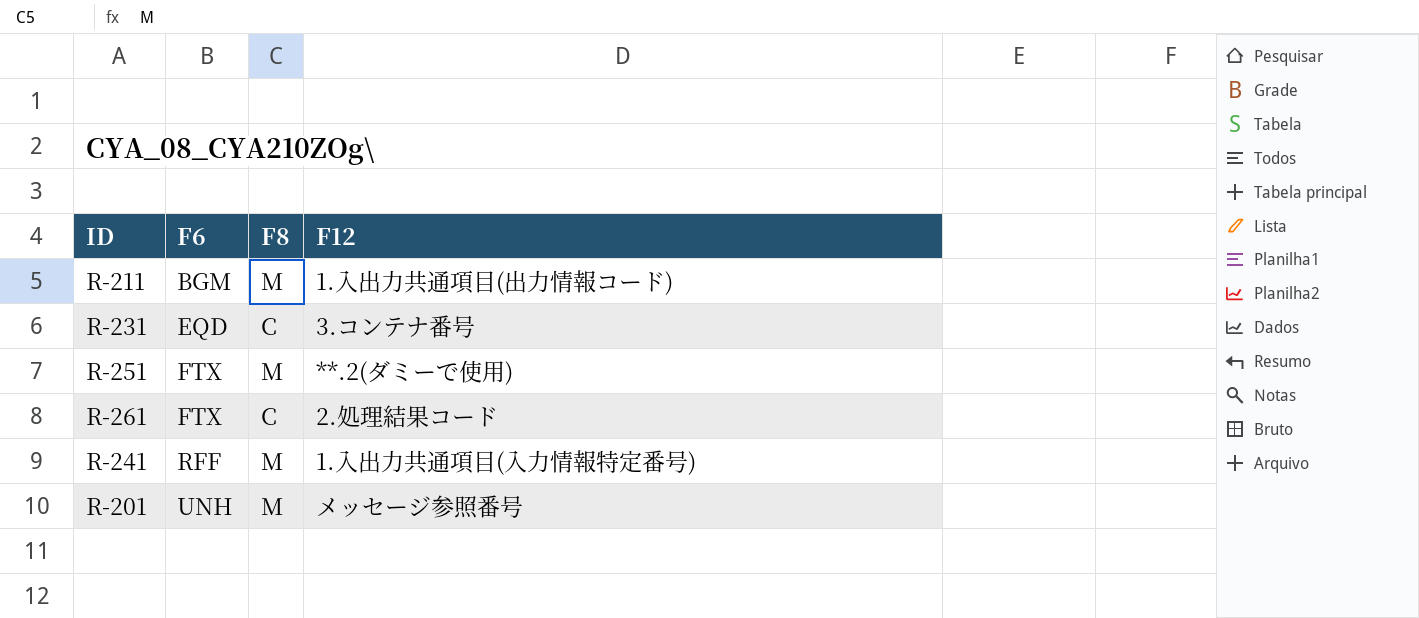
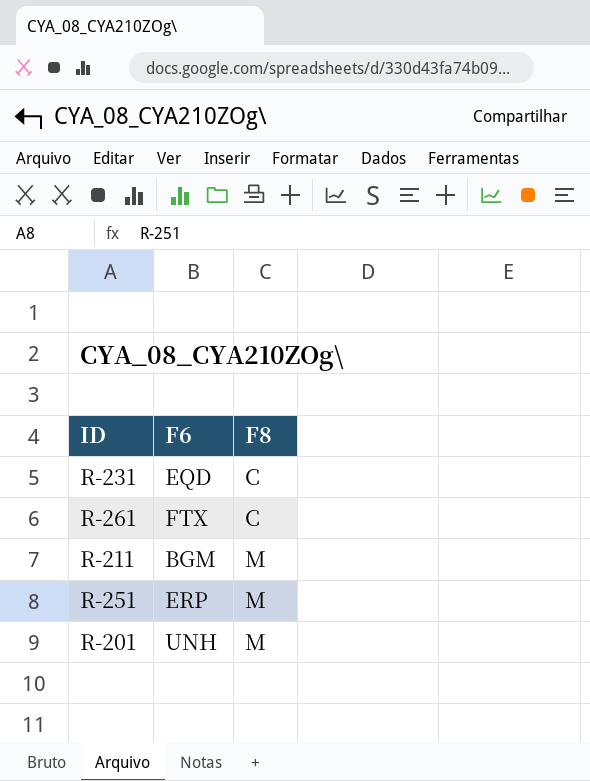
row order: F6 ascending -> F8 ascending
column F12 | position: 4 -> none
row R-241: RFF | M | 1.入出力共通項目(入力情報特定番号) -> none
R-251 | F6: FTX -> ERP

